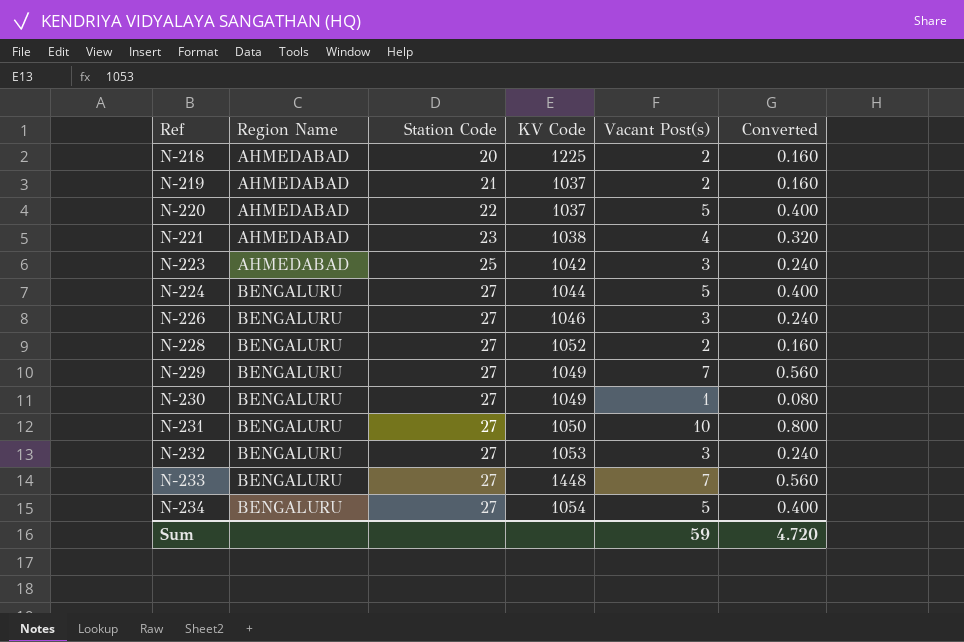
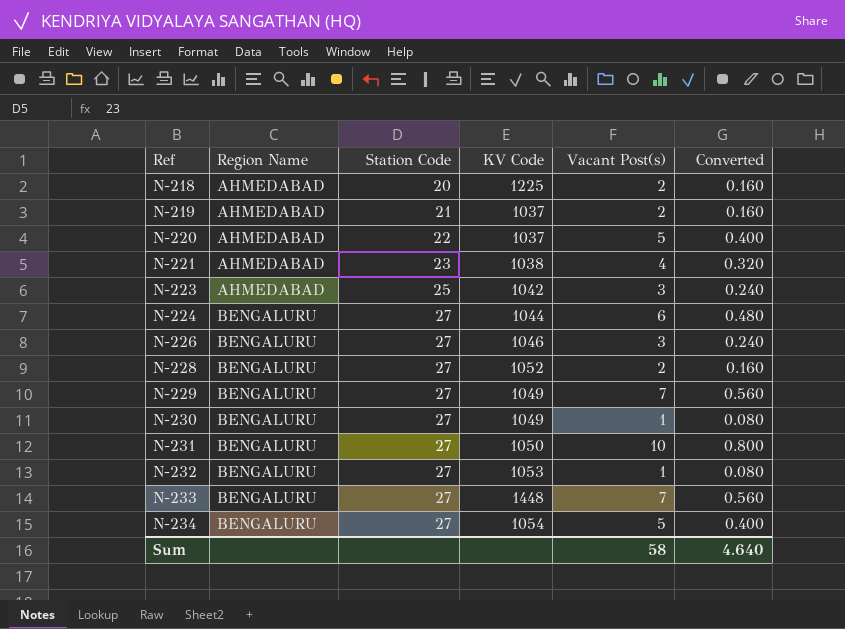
N-224 | Vacant Post(s): 5 -> 6
N-224 | Converted: 0.400 -> 0.480
N-232 | Vacant Post(s): 3 -> 1
N-232 | Converted: 0.240 -> 0.080
Sum | Vacant Post(s): 59 -> 58
Sum | Converted: 4.720 -> 4.640

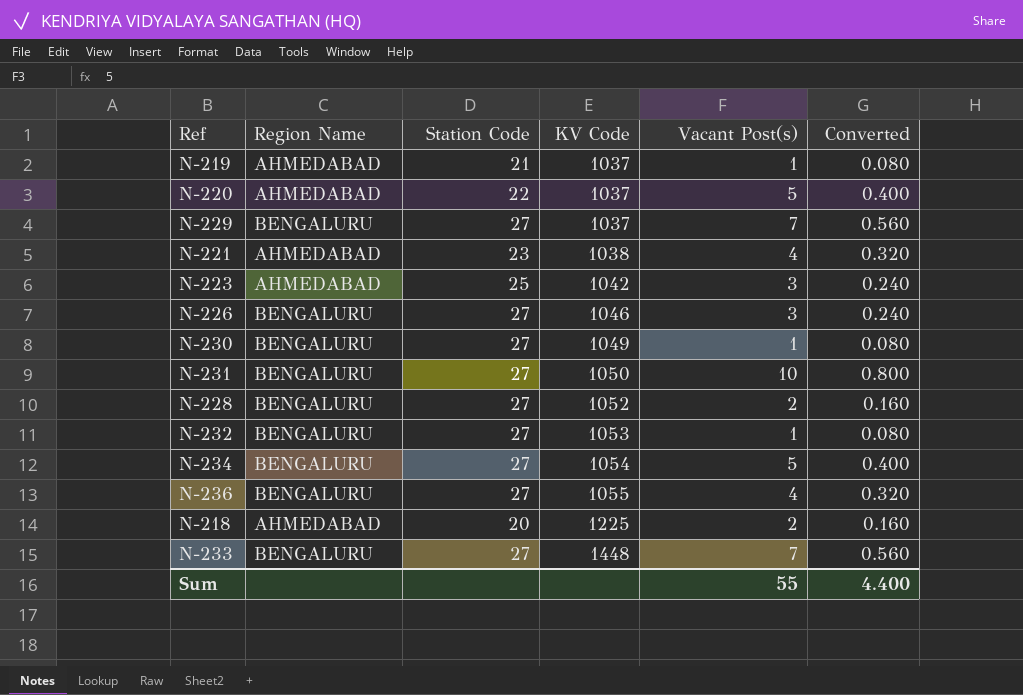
row order: Ref ascending -> KV Code ascending
row N-224: BENGALURU | 27 | 1044 | 6 | 0.480 -> none
N-219 | Vacant Post(s): 2 -> 1
N-219 | Converted: 0.160 -> 0.080
N-229 | KV Code: 1049 -> 1037
row N-236: none -> BENGALURU | 27 | 1055 | 4 | 0.320
Sum | Vacant Post(s): 58 -> 55
Sum | Converted: 4.640 -> 4.400

